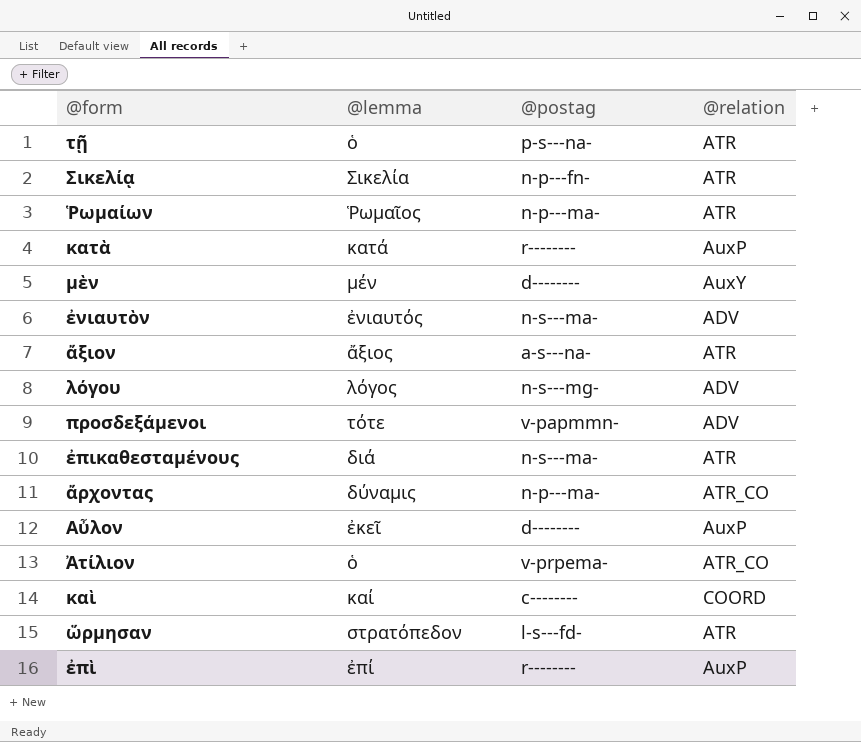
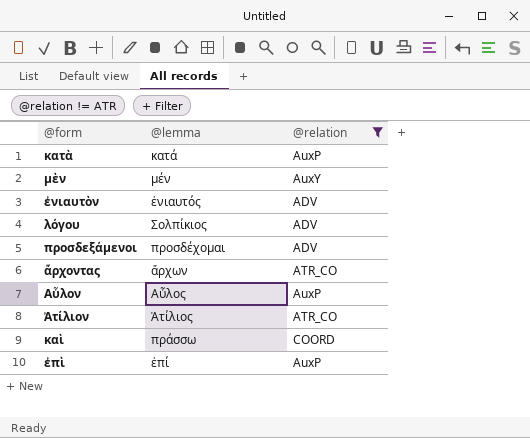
filter: none -> @relation != ATR
column @postag | position: 3 -> none
λόγου | @lemma: λόγος -> Σολπίκιος
προσδεξάμενοι | @lemma: τότε -> προσδέχομαι
ἄρχοντας | @lemma: δύναμις -> ἄρχων
Αὖλον | @lemma: ἐκεῖ -> Αὖλος
Ἀτίλιον | @lemma: ὁ -> Ἀτίλιος
καὶ | @lemma: καί -> πράσσω

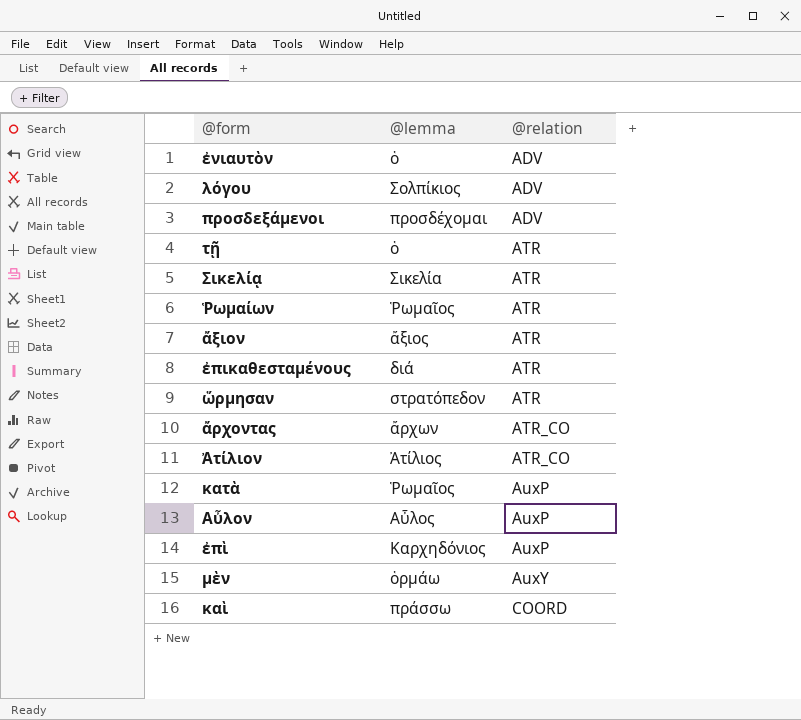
filter: @relation != ATR -> none
row order: none -> @relation ascending
ἐνιαυτὸν | @lemma: ἐνιαυτός -> ὁ
κατὰ | @lemma: κατά -> Ῥωμαῖος
ἐπὶ | @lemma: ἐπί -> Καρχηδόνιος
μὲν | @lemma: μέν -> ὁρμάω

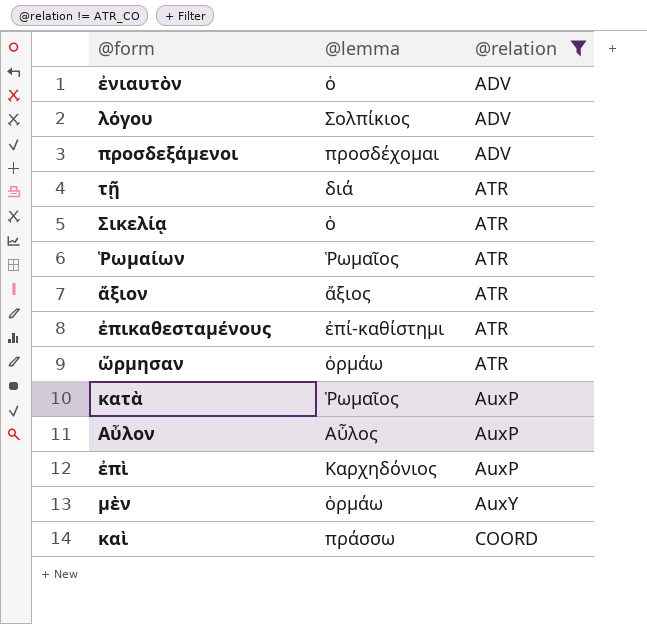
filter: none -> @relation != ATR_CO
τῇ | @lemma: ὁ -> διά
Σικελίᾳ | @lemma: Σικελία -> ὁ
ἐπικαθεσταμένους | @lemma: διά -> ἐπί-καθίστημι
ὥρμησαν | @lemma: στρατόπεδον -> ὁρμάω

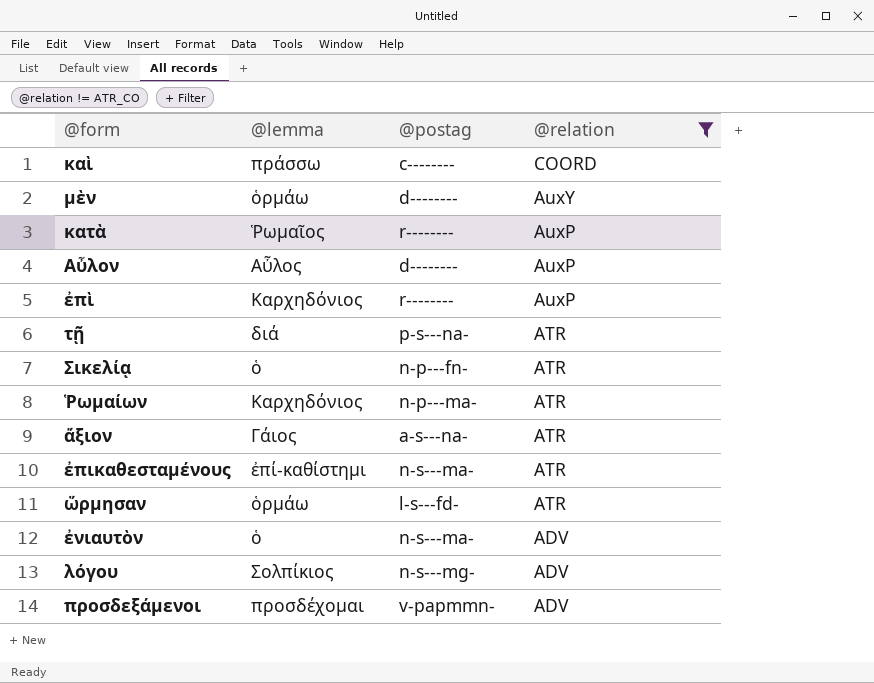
row order: @relation ascending -> @relation descending
column @postag | position: none -> 3
Ῥωμαίων | @lemma: Ῥωμαῖος -> Καρχηδόνιος
ἄξιον | @lemma: ἄξιος -> Γάιος

